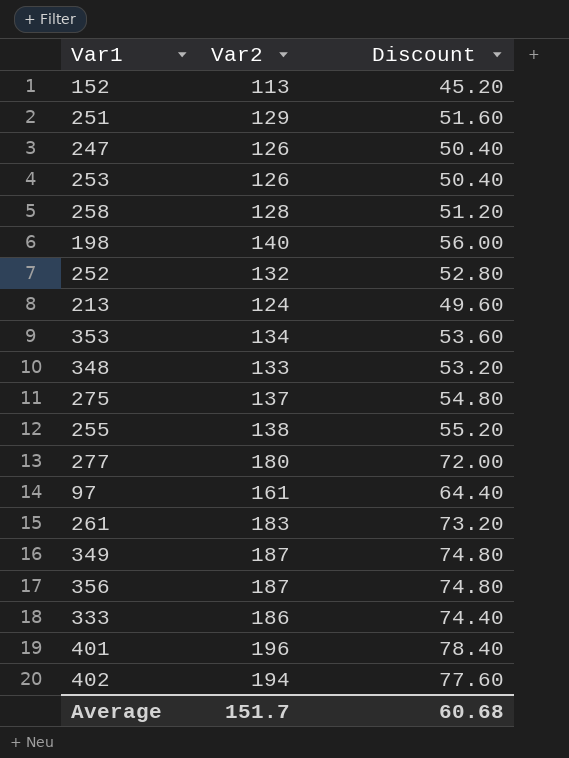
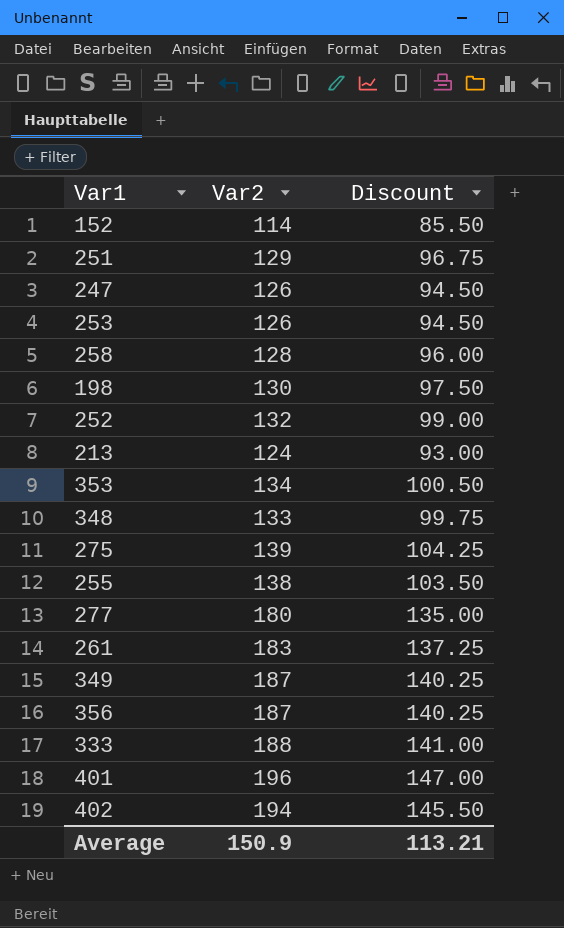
column Discount | formula: [Var2] * 0.4 -> [Var2] * 0.75
row 97: 161 | 64.40 -> none
152 | Var2: 113 -> 114
198 | Var2: 140 -> 130
275 | Var2: 137 -> 139
333 | Var2: 186 -> 188
Average | Var2: 151.7 -> 150.9
Average | Discount: 60.68 -> 113.21

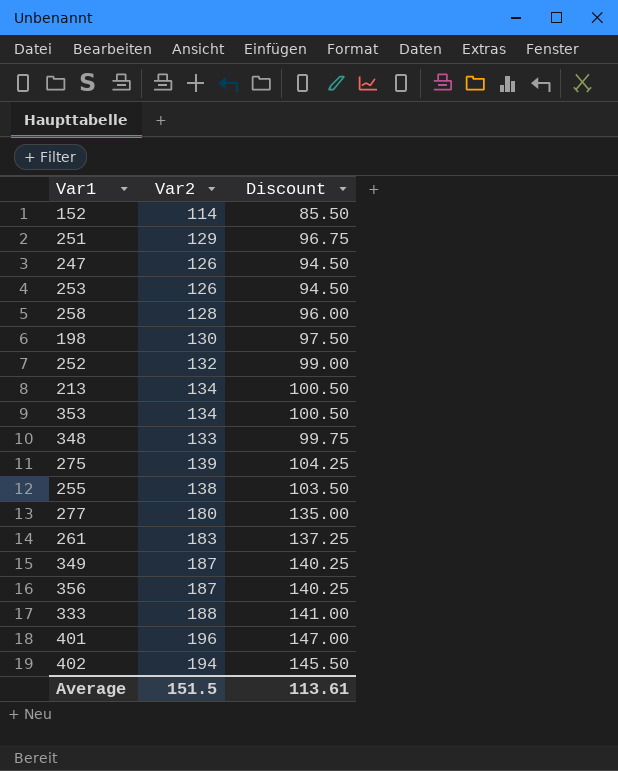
213 | Var2: 124 -> 134
213 | Discount: 93.00 -> 100.50
Average | Var2: 150.9 -> 151.5
Average | Discount: 113.21 -> 113.61

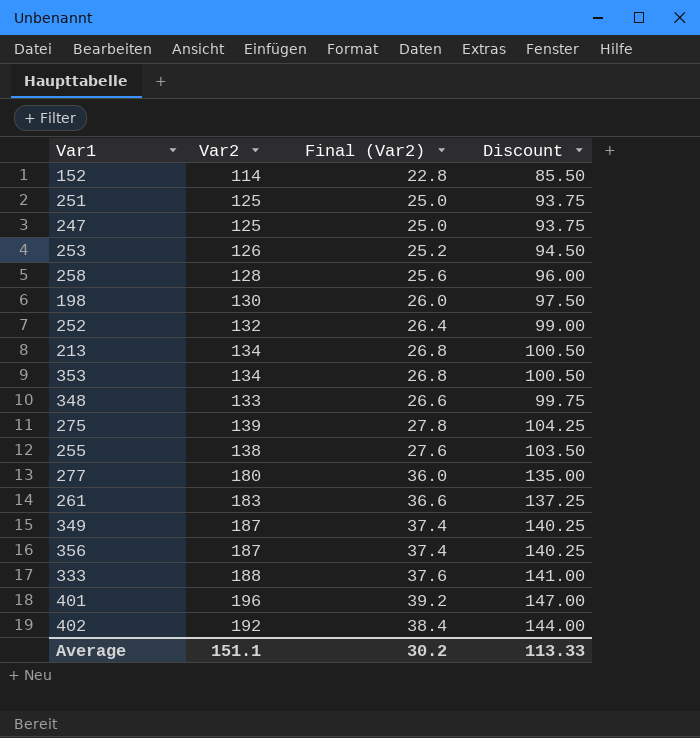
column Final (Var2) | formula: none -> [Var2] * 0.2
251 | Var2: 129 -> 125
251 | Discount: 96.75 -> 93.75
247 | Var2: 126 -> 125
247 | Discount: 94.50 -> 93.75
402 | Var2: 194 -> 192
402 | Discount: 145.50 -> 144.00
Average | Var2: 151.5 -> 151.1
Average | Discount: 113.61 -> 113.33

